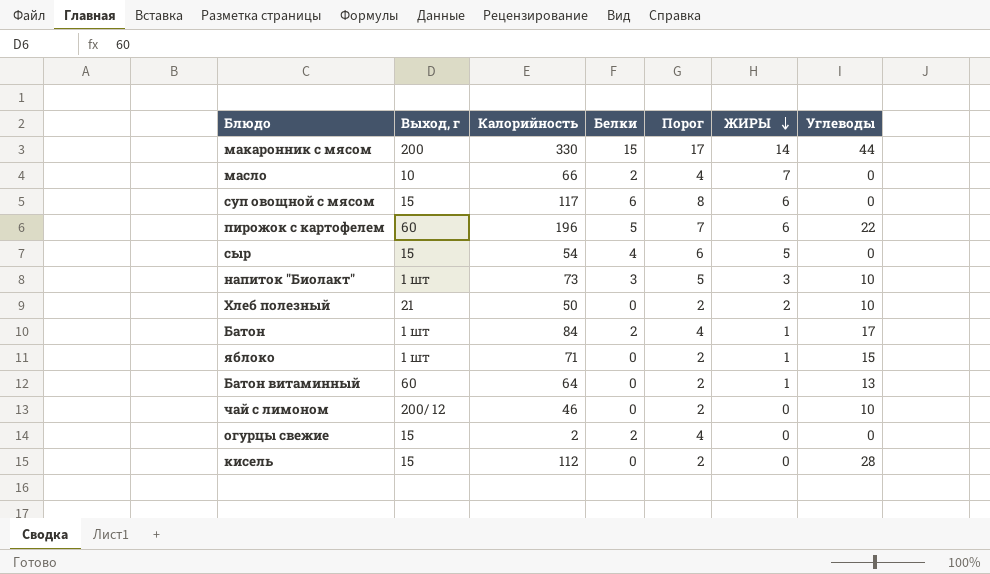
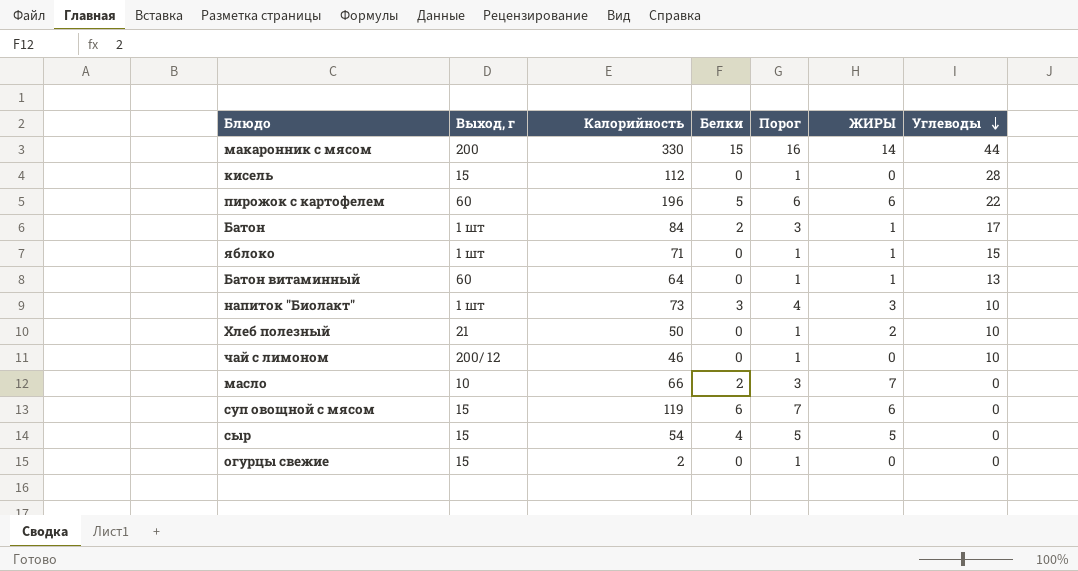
row order: ЖИРЫ descending -> Углеводы descending
column Порог | formula: [Белки] + 2 -> [Белки] + 1
суп овощной с мясом | Калорийность: 117 -> 119
огурцы свежие | Белки: 2 -> 0

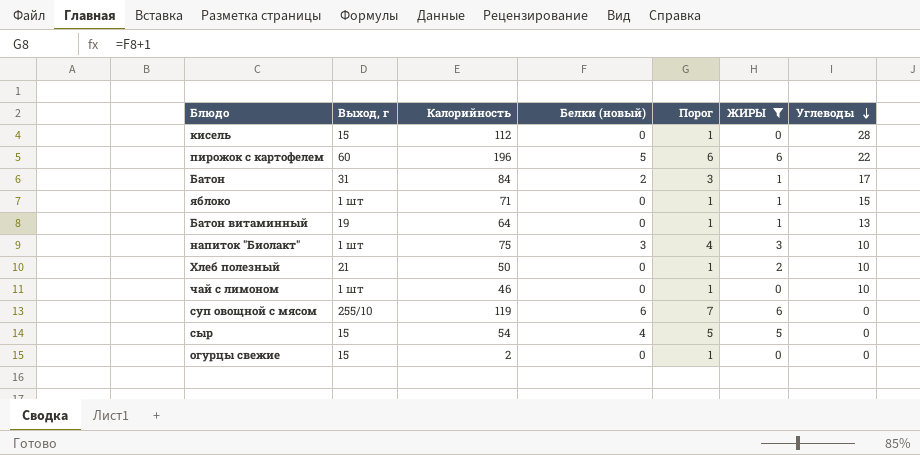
filter: none -> ЖИРЫ <= 6
column name: Белки -> Белки (новый)
Батон | Выход, г: 1 шт -> 31
Батон витаминный | Выход, г: 60 -> 19
напиток "Биолакт" | Калорийность: 73 -> 75
чай с лимоном | Выход, г: 200/ 12 -> 1 шт
суп овощной с мясом | Выход, г: 15 -> 255/10

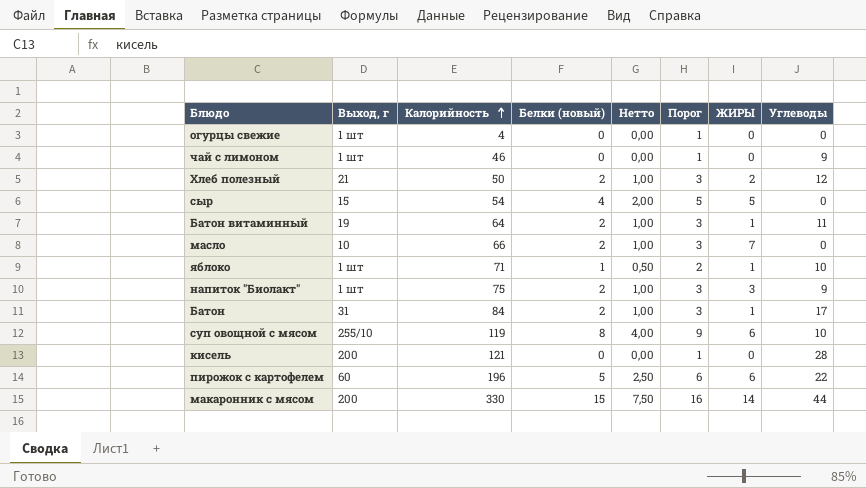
filter: ЖИРЫ <= 6 -> none
row order: Углеводы descending -> Калорийность ascending
column Нетто | formula: none -> [Белки (новый)] * 0,5
огурцы свежие | Выход, г: 15 -> 1 шт
огурцы свежие | Калорийность: 2 -> 4
чай с лимоном | Углеводы: 10 -> 9
Хлеб полезный | Белки (новый): 0 -> 2
Хлеб полезный | Порог: 1 -> 3
Хлеб полезный | Углеводы: 10 -> 12
Батон витаминный | Белки (новый): 0 -> 2
Батон витаминный | Порог: 1 -> 3
Батон витаминный | Углеводы: 13 -> 11
яблоко | Белки (новый): 0 -> 1
яблоко | Порог: 1 -> 2
яблоко | Углеводы: 15 -> 10
напиток "Биолакт" | Белки (новый): 3 -> 2
напиток "Биолакт" | Порог: 4 -> 3
напиток "Биолакт" | Углеводы: 10 -> 9
суп овощной с мясом | Белки (новый): 6 -> 8
суп овощной с мясом | Порог: 7 -> 9
суп овощной с мясом | Углеводы: 0 -> 10
кисель | Выход, г: 15 -> 200
кисель | Калорийность: 112 -> 121

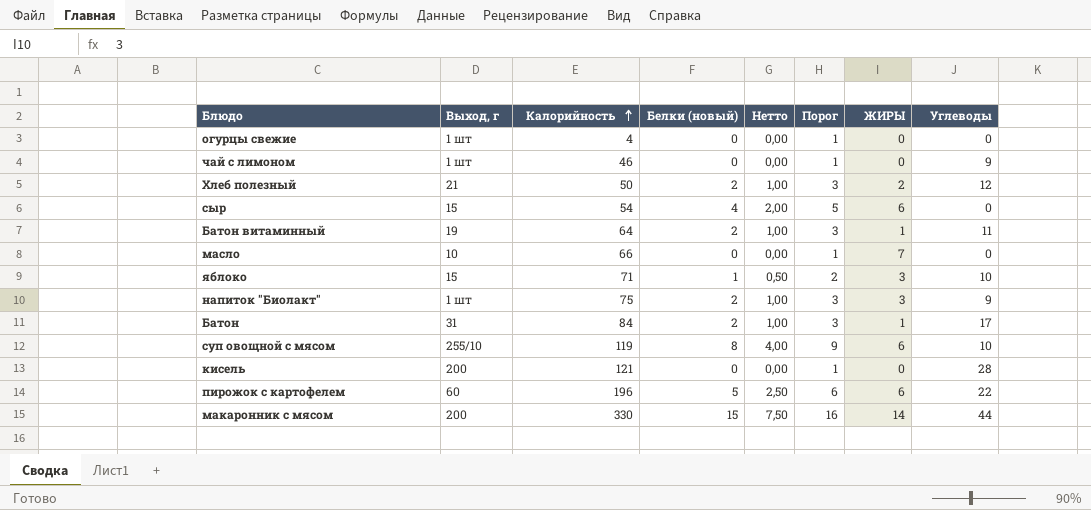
сыр | ЖИРЫ: 5 -> 6
масло | Белки (новый): 2 -> 0
масло | Нетто: 1,00 -> 0,00
масло | Порог: 3 -> 1
яблоко | Выход, г: 1 шт -> 15
яблоко | ЖИРЫ: 1 -> 3

